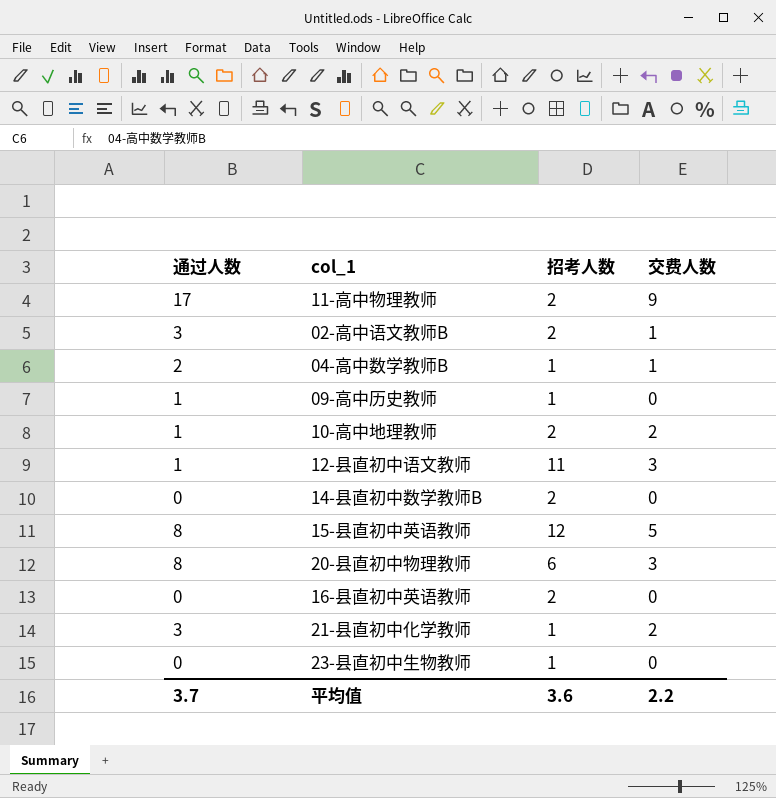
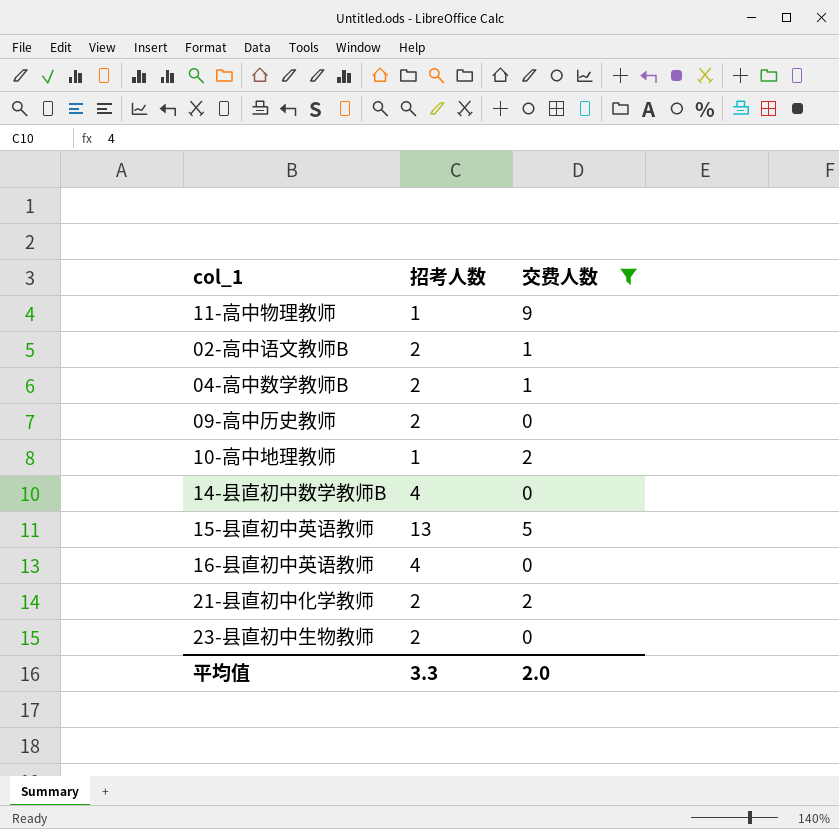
filter: none -> 交费人数 != 3
column 通过人数 | position: 1 -> none
11-高中物理教师 | 招考人数: 2 -> 1
04-高中数学教师B | 招考人数: 1 -> 2
09-高中历史教师 | 招考人数: 1 -> 2
10-高中地理教师 | 招考人数: 2 -> 1
14-县直初中数学教师B | 招考人数: 2 -> 4
15-县直初中英语教师 | 招考人数: 12 -> 13
16-县直初中英语教师 | 招考人数: 2 -> 4
21-县直初中化学教师 | 招考人数: 1 -> 2
23-县直初中生物教师 | 招考人数: 1 -> 2
平均值 | 招考人数: 3.6 -> 3.3
平均值 | 交费人数: 2.2 -> 2.0

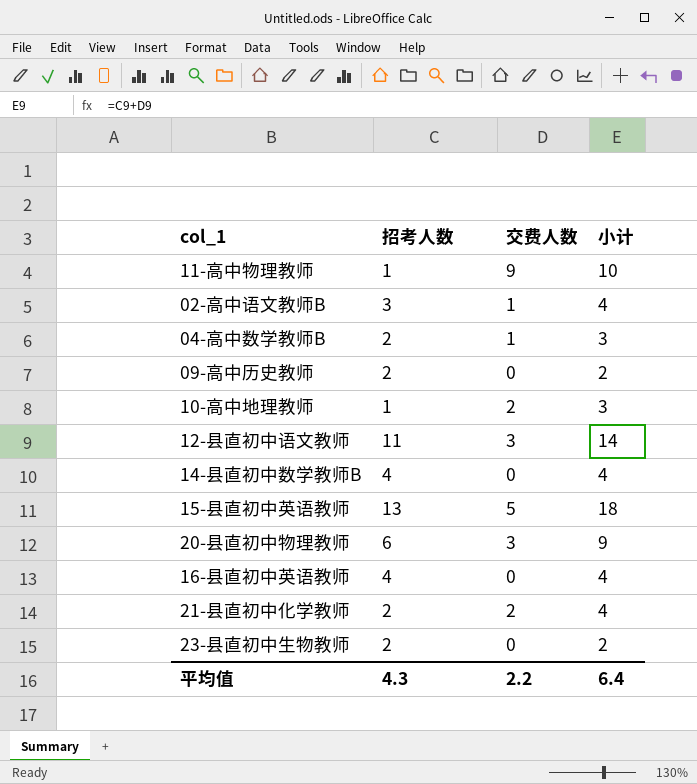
filter: 交费人数 != 3 -> none
column 小计 | formula: none -> [招考人数] + [交费人数]
02-高中语文教师B | 招考人数: 2 -> 3
平均值 | 招考人数: 3.3 -> 4.3
平均值 | 交费人数: 2.0 -> 2.2

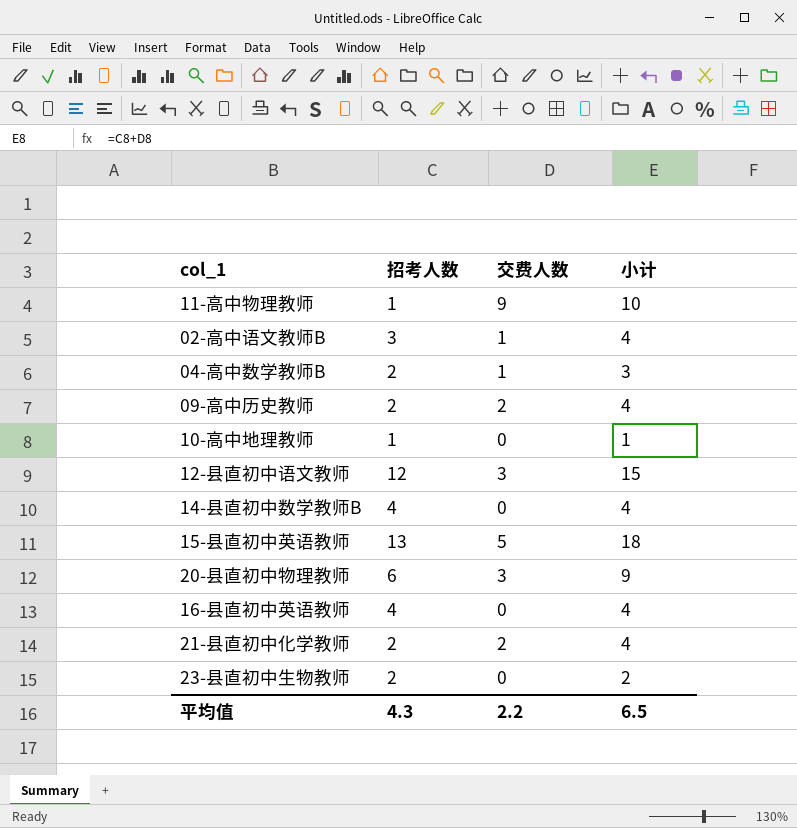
09-高中历史教师 | 交费人数: 0 -> 2
09-高中历史教师 | 小计: 2 -> 4
10-高中地理教师 | 交费人数: 2 -> 0
10-高中地理教师 | 小计: 3 -> 1
12-县直初中语文教师 | 招考人数: 11 -> 12
12-县直初中语文教师 | 小计: 14 -> 15
平均值 | 小计: 6.4 -> 6.5

